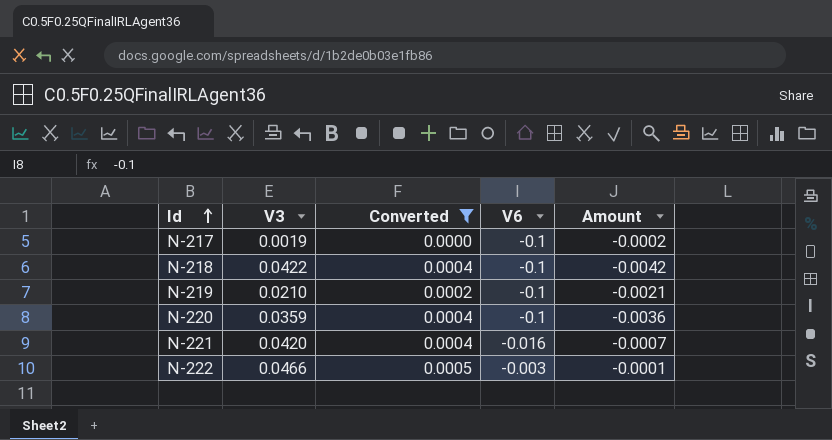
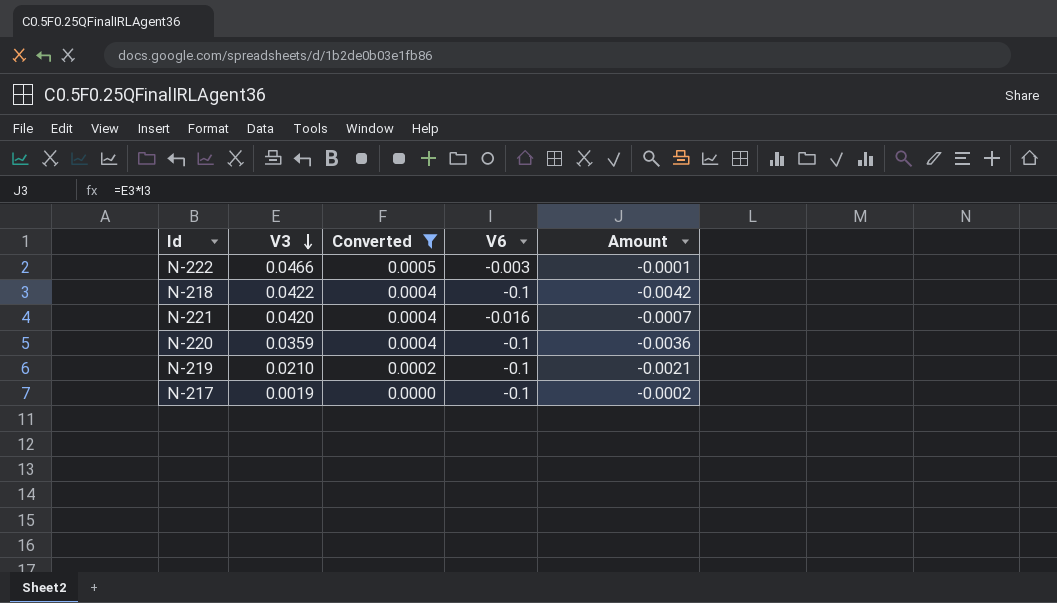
row order: Id ascending -> V3 descending

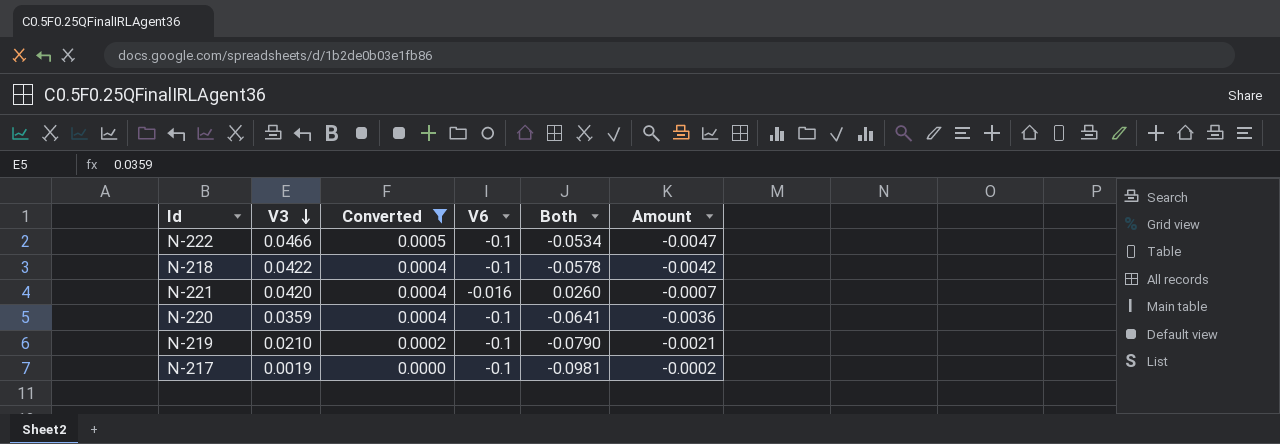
column Both | formula: none -> [V3] + [V6]
N-222 | V6: -0.003 -> -0.1
N-222 | Amount: -0.0001 -> -0.0047

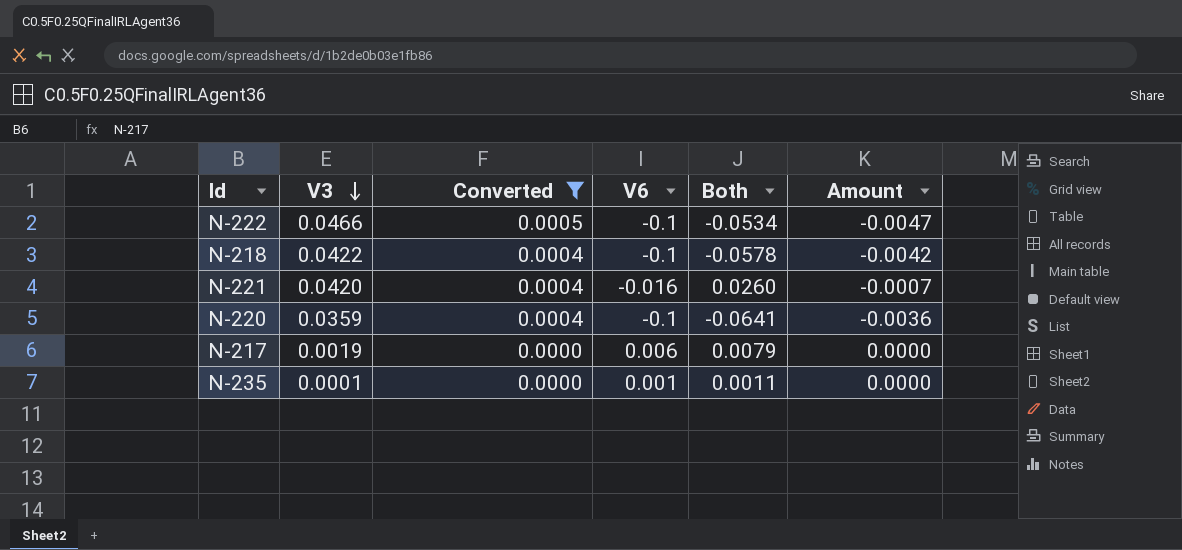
row N-219: 0.0210 | 0.0002 | -0.1 | -0.0790 | -0.0021 -> none
N-217 | V6: -0.1 -> 0.006
N-217 | Both: -0.0981 -> 0.0079
N-217 | Amount: -0.0002 -> 0.0000
row N-235: none -> 0.0001 | 0.0000 | 0.001 | 0.0011 | 0.0000

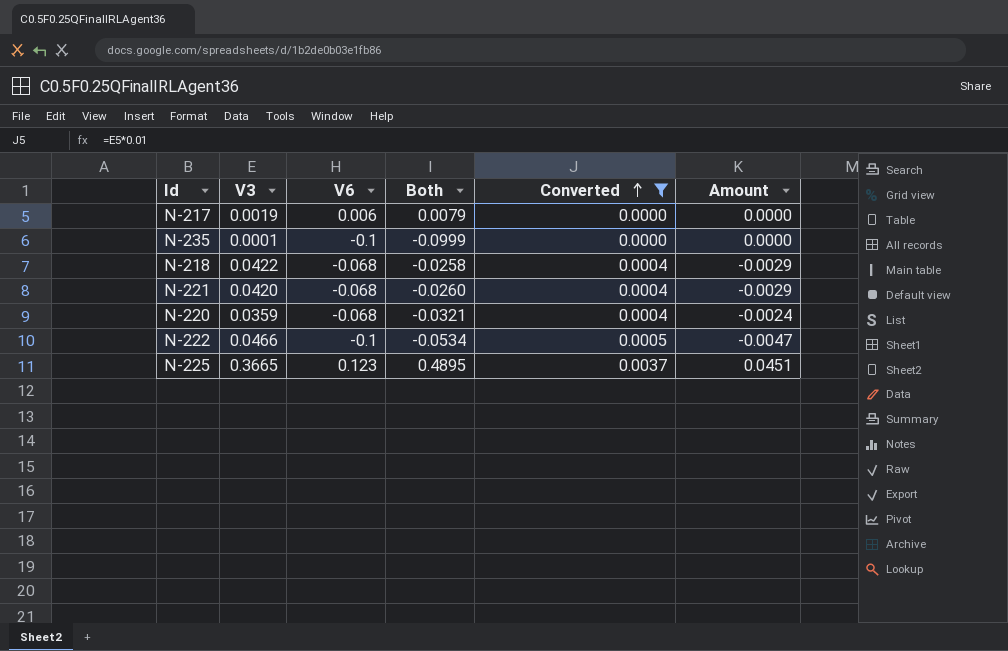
row order: V3 descending -> Converted ascending
column Converted | position: 3 -> 5
N-235 | V6: 0.001 -> -0.1
N-235 | Both: 0.0011 -> -0.0999
N-218 | V6: -0.1 -> -0.068
N-218 | Both: -0.0578 -> -0.0258
N-218 | Amount: -0.0042 -> -0.0029
N-221 | V6: -0.016 -> -0.068
N-221 | Both: 0.0260 -> -0.0260
N-221 | Amount: -0.0007 -> -0.0029
N-220 | V6: -0.1 -> -0.068
N-220 | Both: -0.0641 -> -0.0321
N-220 | Amount: -0.0036 -> -0.0024
row N-225: none -> 0.3665 | 0.123 | 0.4895 | 0.0037 | 0.0451

